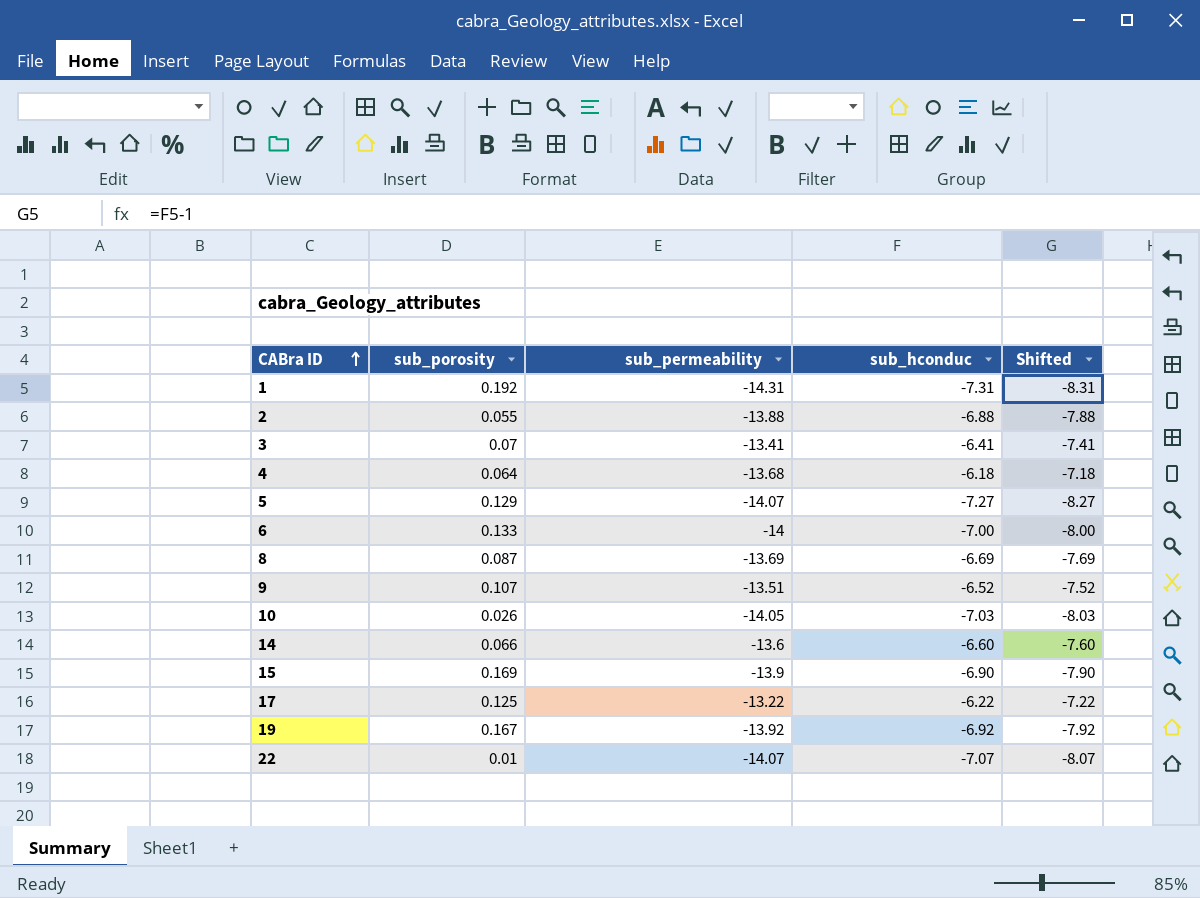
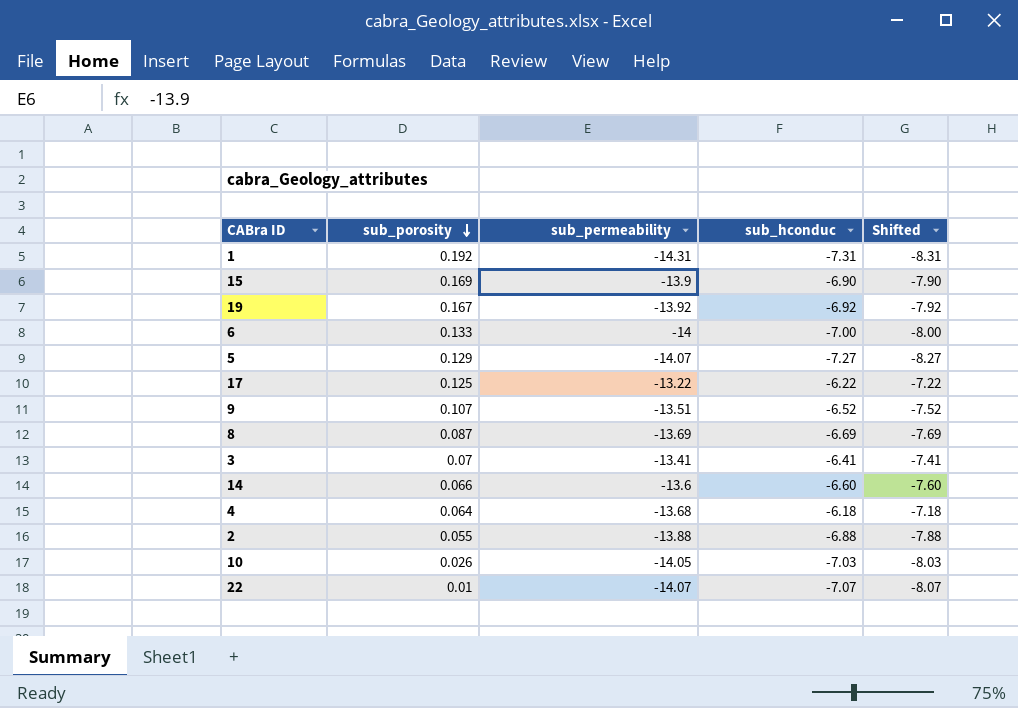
row order: CABra ID ascending -> sub_porosity descending

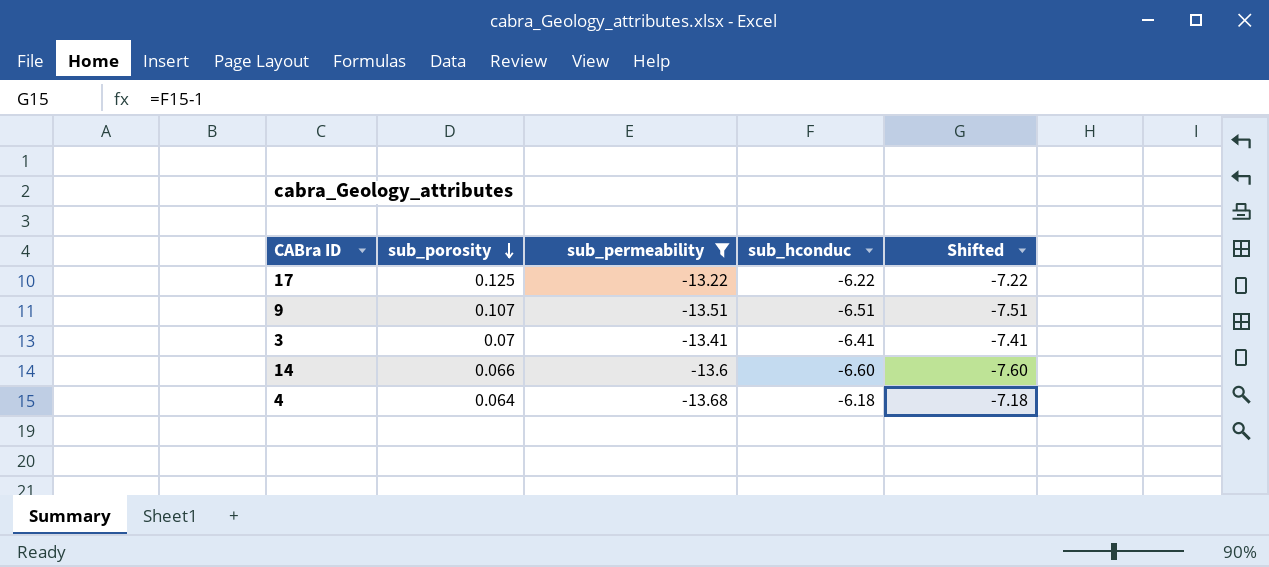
filter: none -> sub_permeability >= -13.68
9 | sub_hconduc: -6.52 -> -6.51
9 | Shifted: -7.52 -> -7.51

